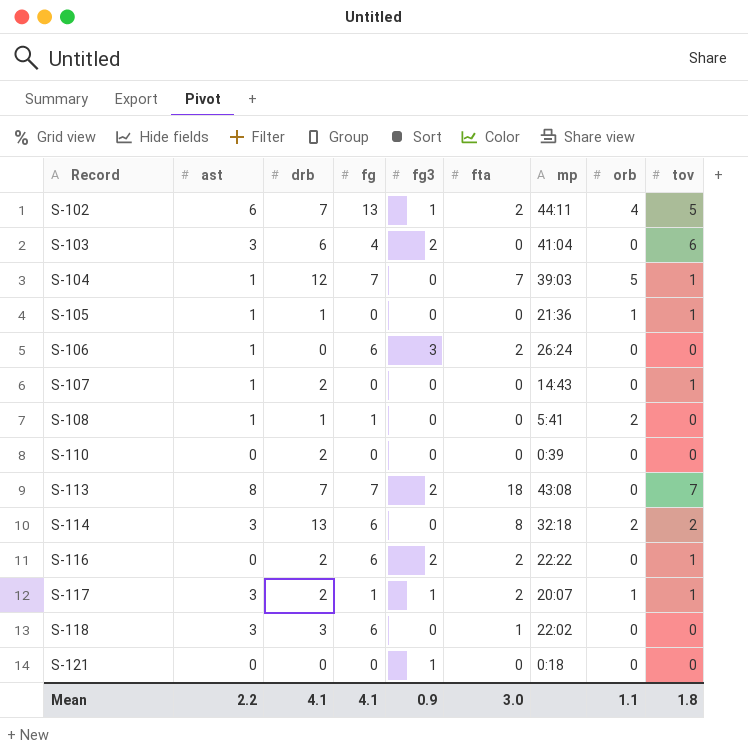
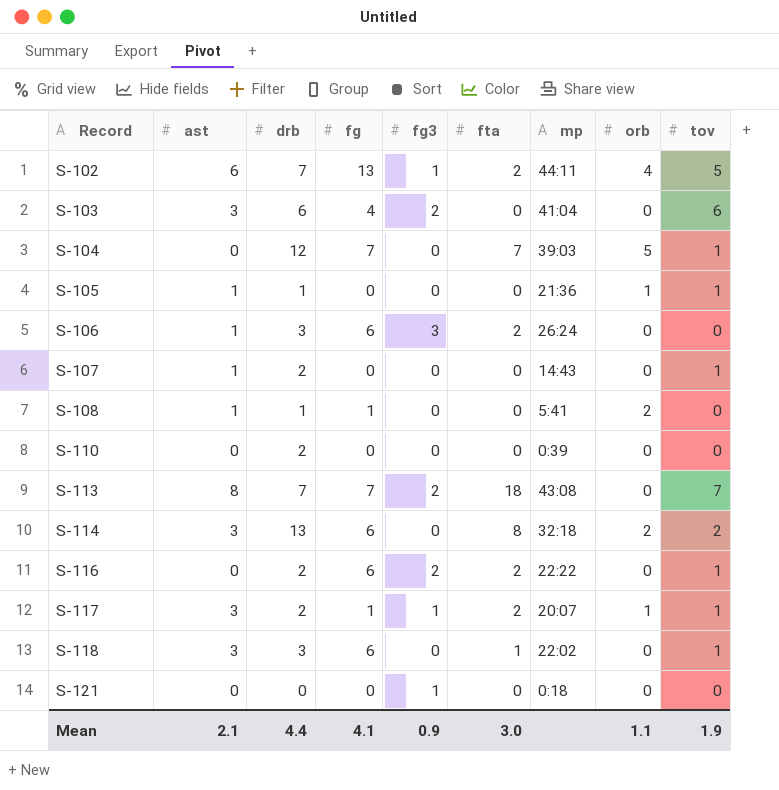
S-104 | ast: 1 -> 0
S-106 | drb: 0 -> 3
S-118 | tov: 0 -> 1
Mean | ast: 2.2 -> 2.1
Mean | drb: 4.1 -> 4.4
Mean | tov: 1.8 -> 1.9

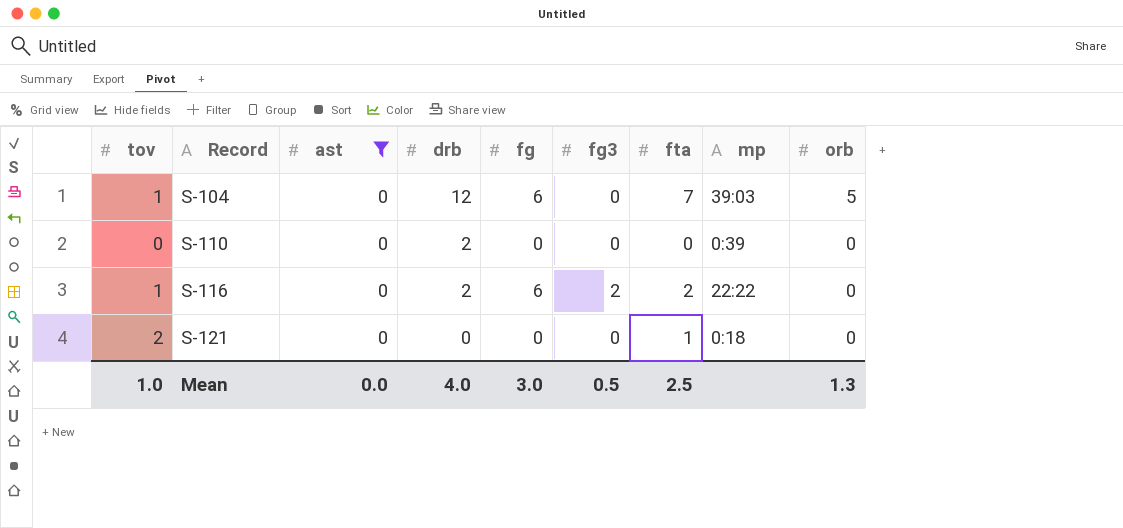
filter: none -> ast = 0
column tov | position: 9 -> 1
S-104 | fg: 7 -> 6
S-121 | tov: 0 -> 2
S-121 | fg3: 1 -> 0
S-121 | fta: 0 -> 1
Mean | tov: 1.9 -> 1.0
Mean | ast: 2.1 -> 0.0
Mean | drb: 4.4 -> 4.0
Mean | fg: 4.1 -> 3.0
Mean | fg3: 0.9 -> 0.5
Mean | fta: 3.0 -> 2.5
Mean | orb: 1.1 -> 1.3

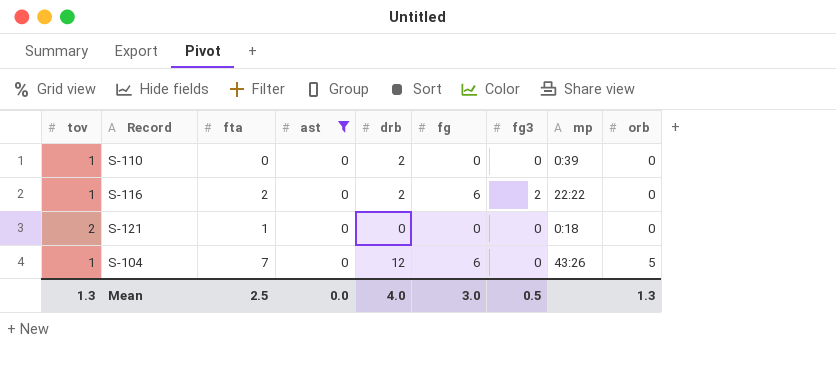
row order: Record ascending -> orb ascending
column fta | position: 7 -> 3
S-110 | tov: 0 -> 1
S-104 | mp: 39:03 -> 43:26
Mean | tov: 1.0 -> 1.3

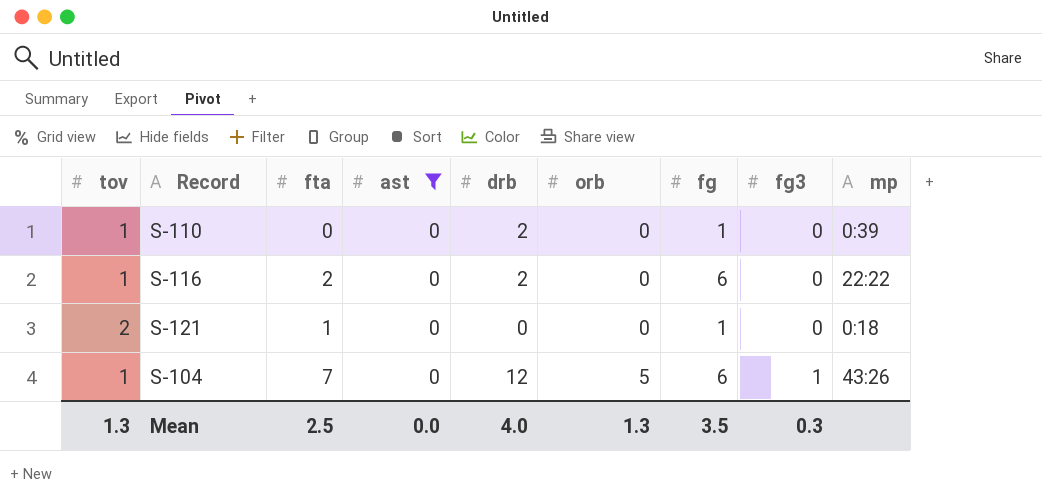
column orb | position: 9 -> 6
S-110 | fg: 0 -> 1
S-116 | fg3: 2 -> 0
S-121 | fg: 0 -> 1
S-104 | fg3: 0 -> 1
Mean | fg: 3.0 -> 3.5
Mean | fg3: 0.5 -> 0.3

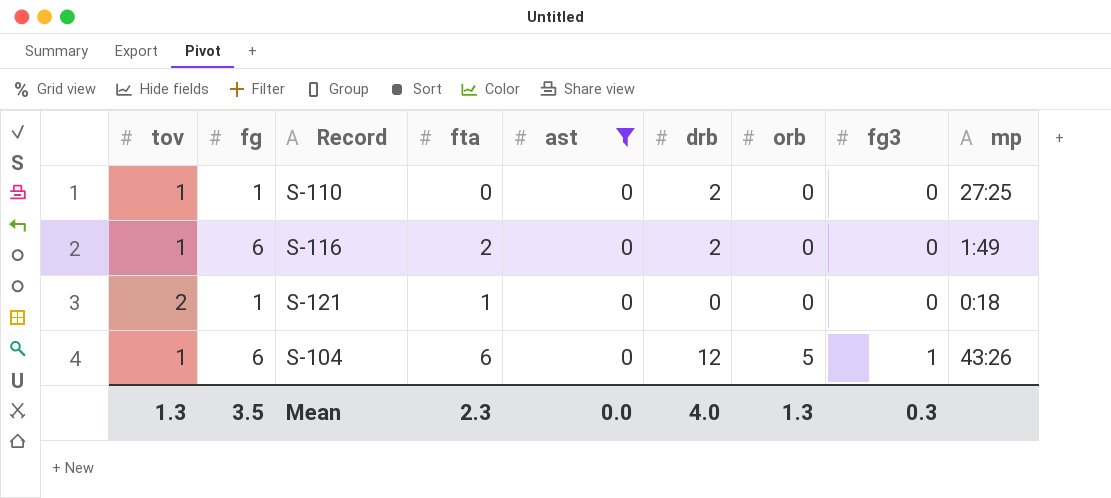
column fg | position: 7 -> 2
S-110 | mp: 0:39 -> 27:25
S-116 | mp: 22:22 -> 1:49
S-104 | fta: 7 -> 6
Mean | fta: 2.5 -> 2.3

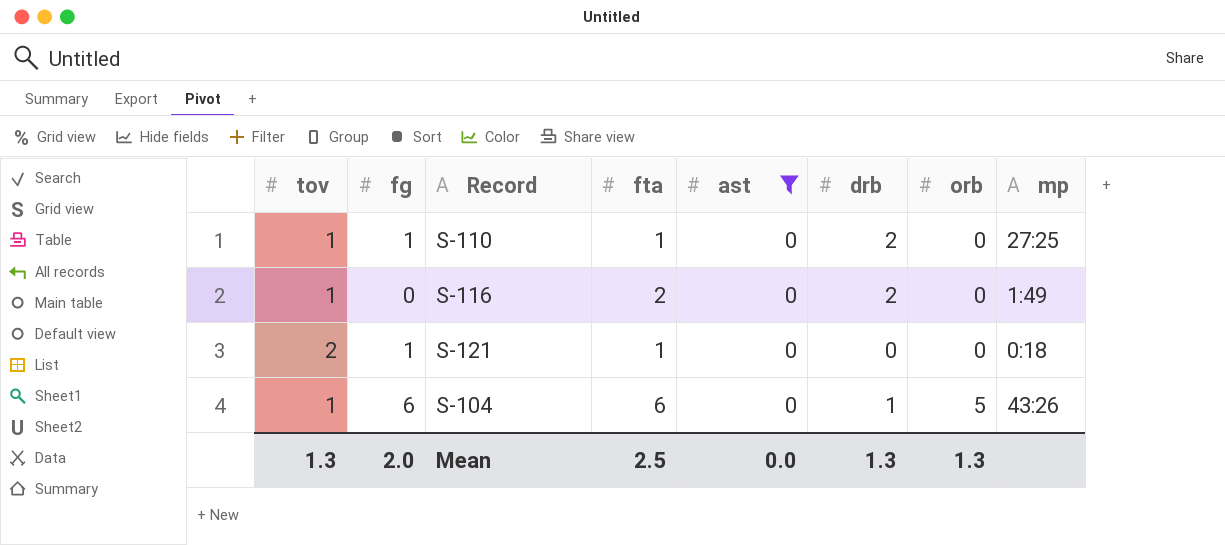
column fg3 | position: 8 -> none
S-110 | fta: 0 -> 1
S-116 | fg: 6 -> 0
S-104 | drb: 12 -> 1
Mean | fg: 3.5 -> 2.0
Mean | fta: 2.3 -> 2.5
Mean | drb: 4.0 -> 1.3

